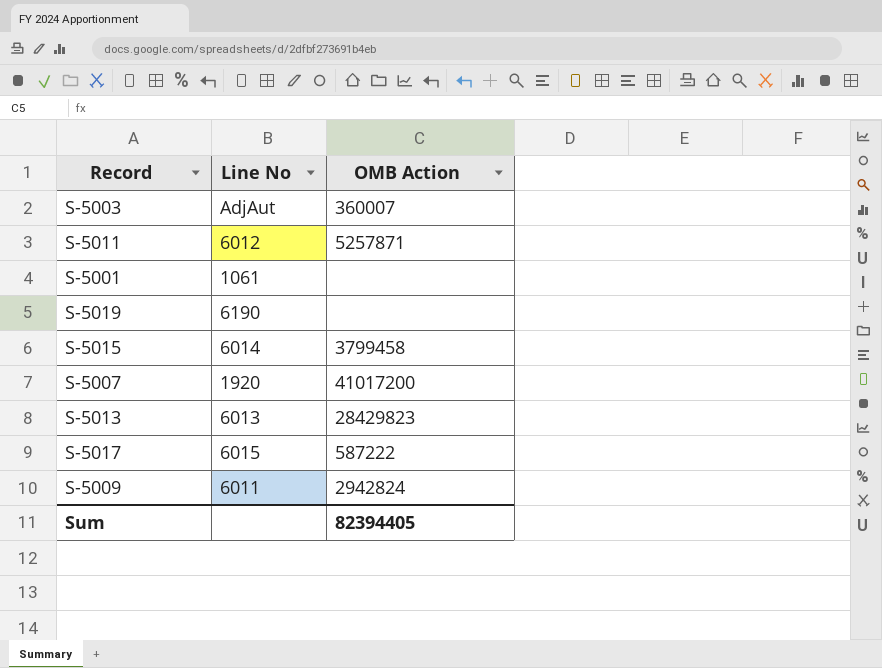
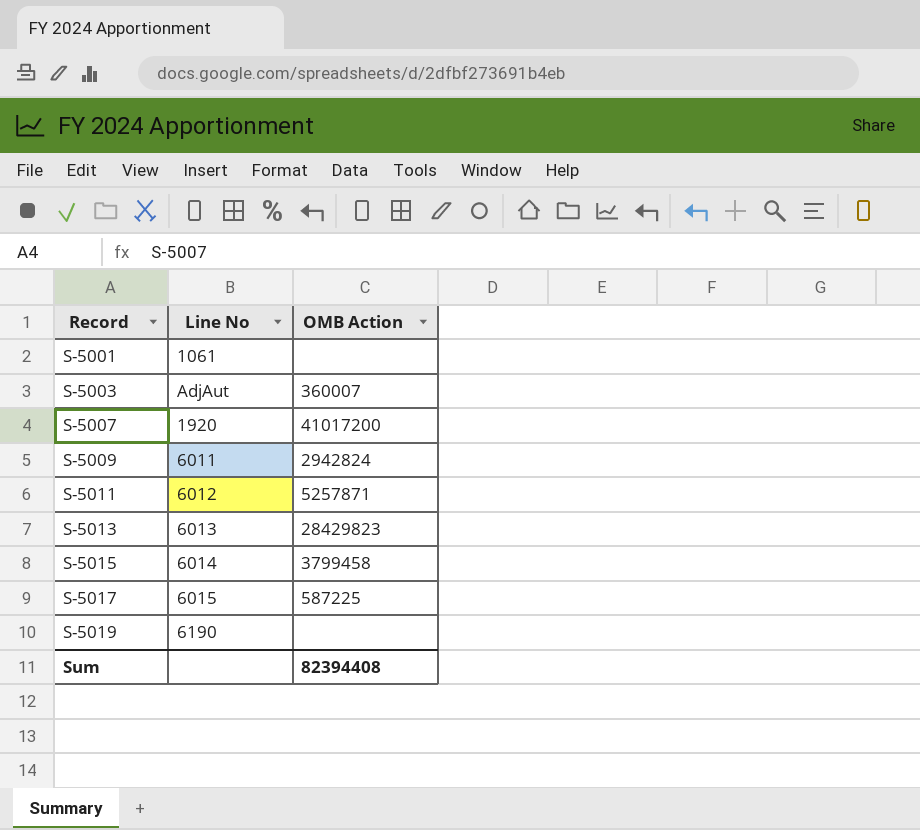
row order: none -> Record ascending
S-5017 | OMB Action: 587222 -> 587225
Sum | OMB Action: 82394405 -> 82394408

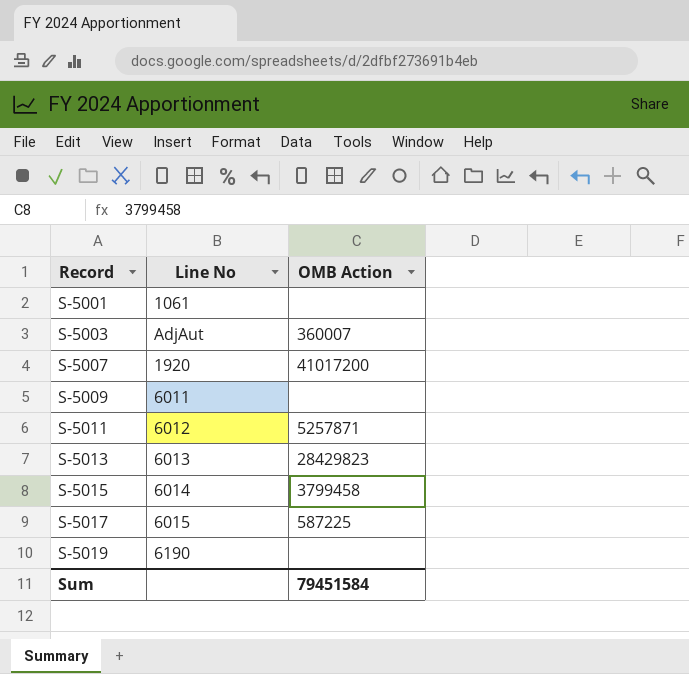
S-5009 | OMB Action: 2942824 -> none
Sum | OMB Action: 82394408 -> 79451584

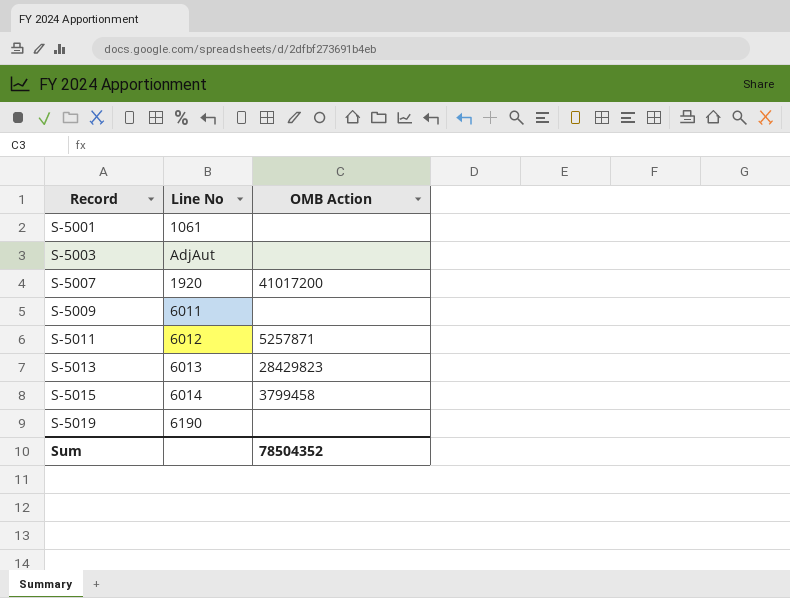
row S-5017: 6015 | 587225 -> none
S-5003 | OMB Action: 360007 -> none
Sum | OMB Action: 79451584 -> 78504352

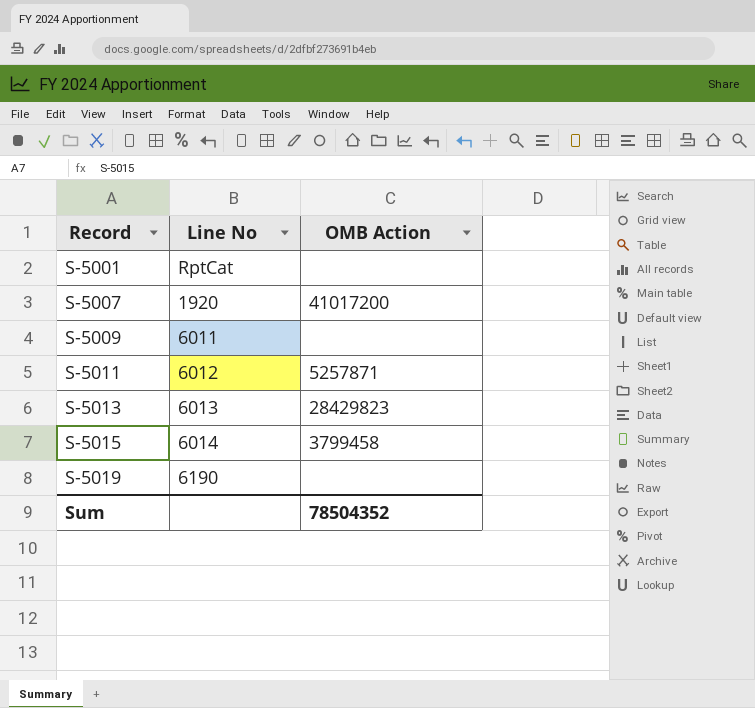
row S-5003: AdjAut | none -> none
S-5001 | Line No: 1061 -> RptCat

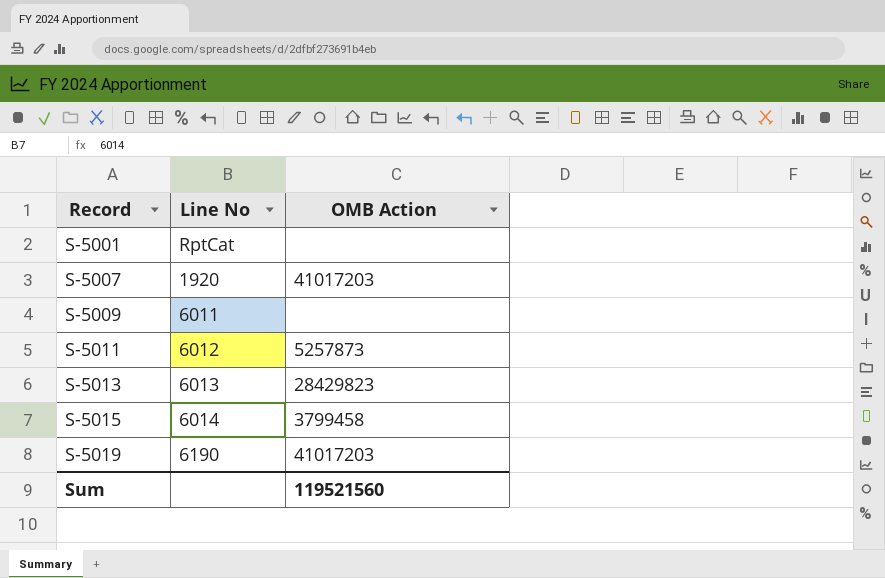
S-5007 | OMB Action: 41017200 -> 41017203
S-5011 | OMB Action: 5257871 -> 5257873
S-5019 | OMB Action: none -> 41017203
Sum | OMB Action: 78504352 -> 119521560

